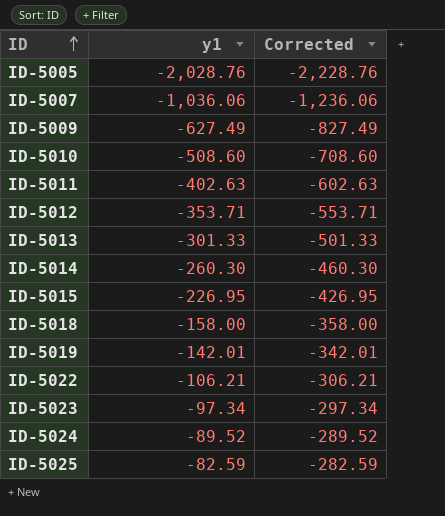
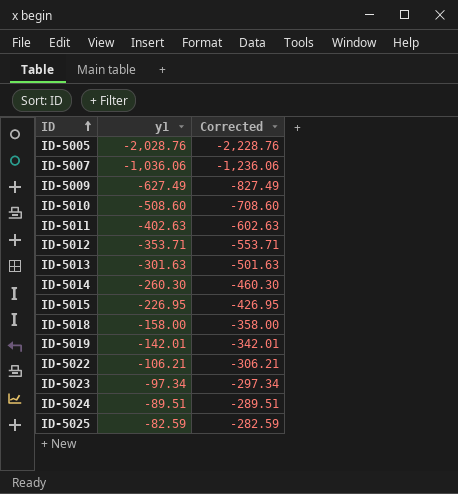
ID-5013 | y1: -301.33 -> -301.63
ID-5013 | Corrected: -501.33 -> -501.63
ID-5024 | y1: -89.52 -> -89.51
ID-5024 | Corrected: -289.52 -> -289.51

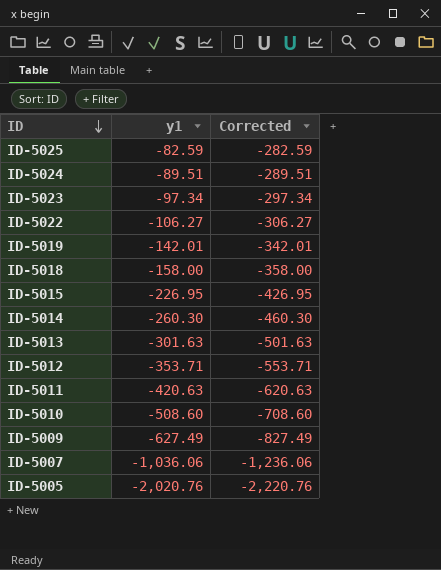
row order: ID ascending -> ID descending
ID-5022 | y1: -106.21 -> -106.27
ID-5022 | Corrected: -306.21 -> -306.27
ID-5011 | y1: -402.63 -> -420.63
ID-5011 | Corrected: -602.63 -> -620.63
ID-5005 | y1: -2,028.76 -> -2,020.76
ID-5005 | Corrected: -2,228.76 -> -2,220.76

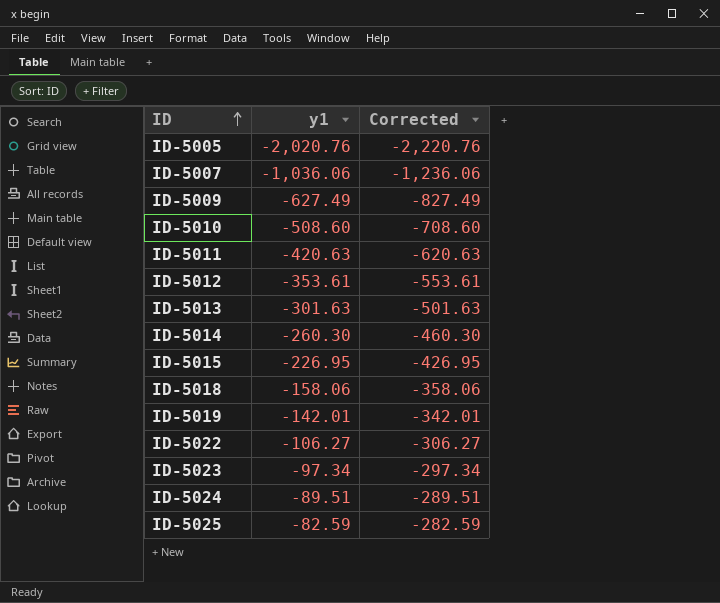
row order: ID descending -> ID ascending
ID-5012 | y1: -353.71 -> -353.61
ID-5012 | Corrected: -553.71 -> -553.61
ID-5018 | y1: -158.00 -> -158.06
ID-5018 | Corrected: -358.00 -> -358.06

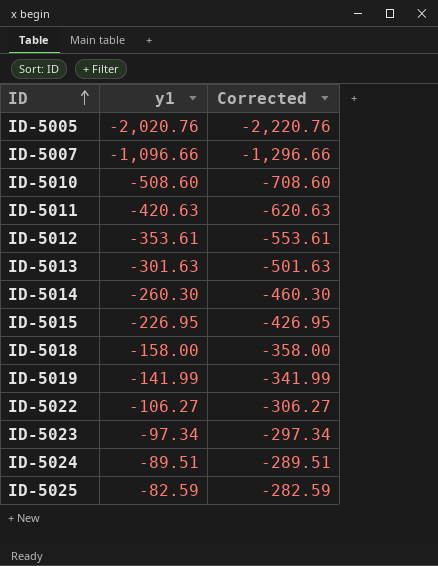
row ID-5009: -627.49 | -827.49 -> none
ID-5007 | y1: -1,036.06 -> -1,096.66
ID-5007 | Corrected: -1,236.06 -> -1,296.66
ID-5018 | y1: -158.06 -> -158.00
ID-5018 | Corrected: -358.06 -> -358.00
ID-5019 | y1: -142.01 -> -141.99
ID-5019 | Corrected: -342.01 -> -341.99

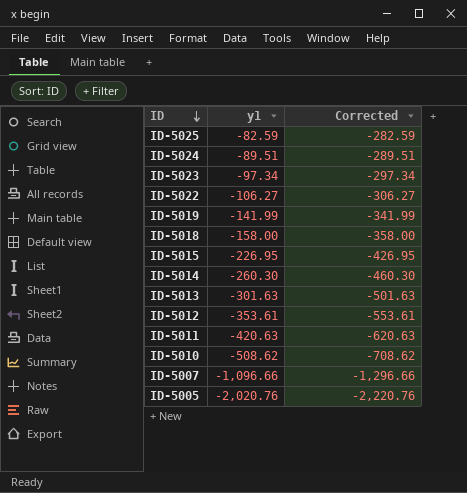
row order: ID ascending -> ID descending
ID-5010 | y1: -508.60 -> -508.62
ID-5010 | Corrected: -708.60 -> -708.62

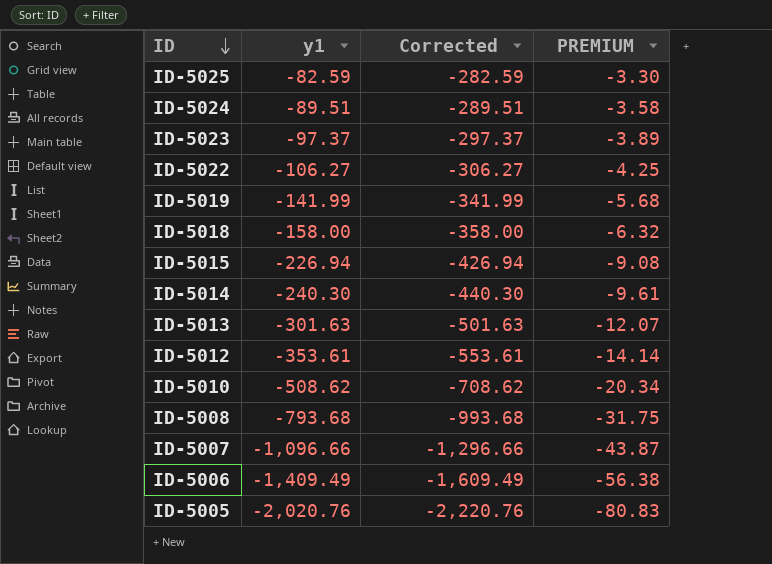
column PREMIUM | formula: none -> [y1] * 0.04
row ID-5011: -420.63 | -620.63 -> none
ID-5023 | y1: -97.34 -> -97.37
ID-5023 | Corrected: -297.34 -> -297.37
ID-5015 | y1: -226.95 -> -226.94
ID-5015 | Corrected: -426.95 -> -426.94
ID-5014 | y1: -260.30 -> -240.30
ID-5014 | Corrected: -460.30 -> -440.30
row ID-5008: none -> -793.68 | -993.68 | -31.75
row ID-5006: none -> -1,409.49 | -1,609.49 | -56.38

